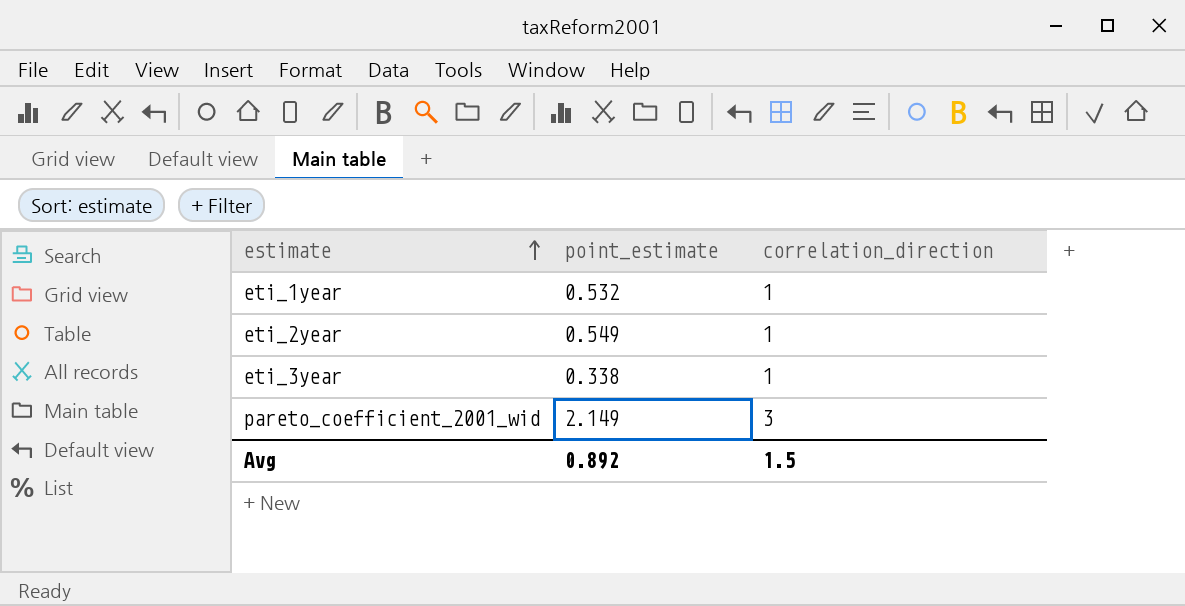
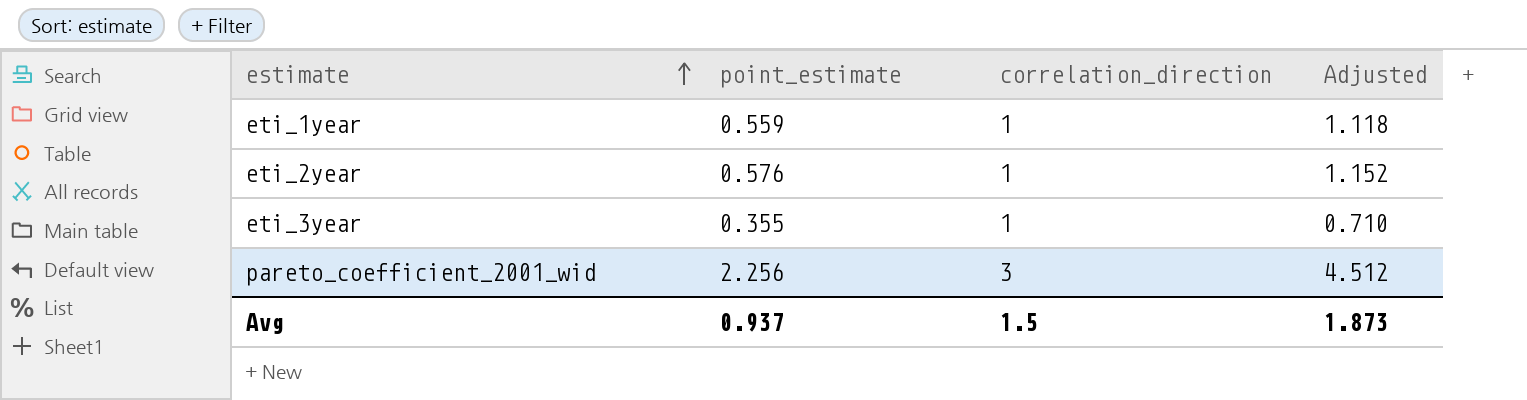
column Adjusted | formula: none -> [point_estimate] * 2
eti_1year | point_estimate: 0.532 -> 0.559
eti_2year | point_estimate: 0.549 -> 0.576
eti_3year | point_estimate: 0.338 -> 0.355
pareto_coefficient_2001_wid | point_estimate: 2.149 -> 2.256
Avg | point_estimate: 0.892 -> 0.937

